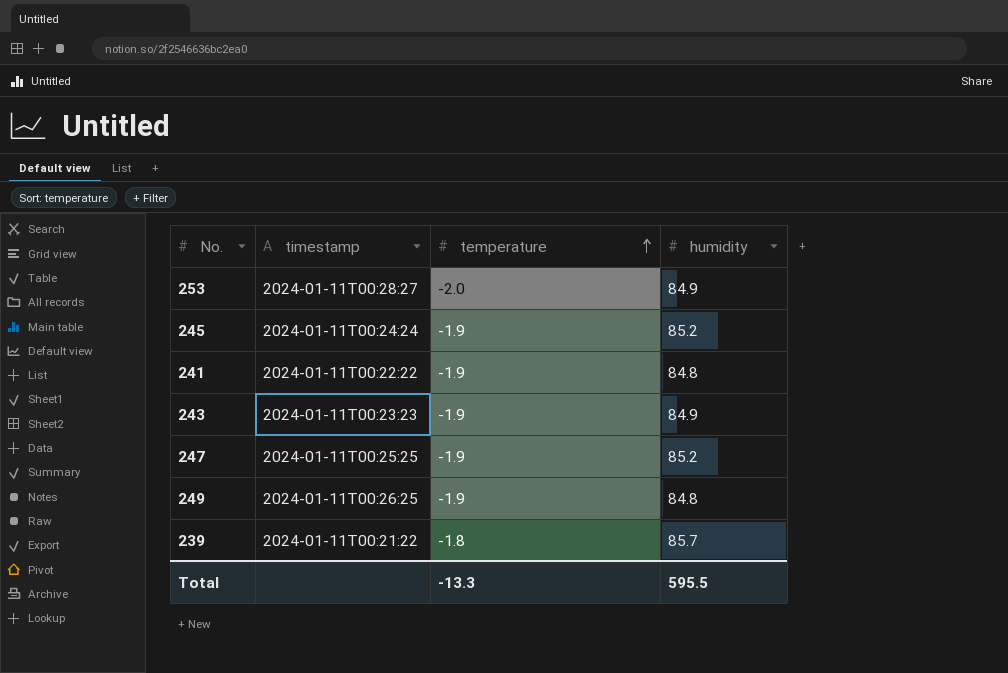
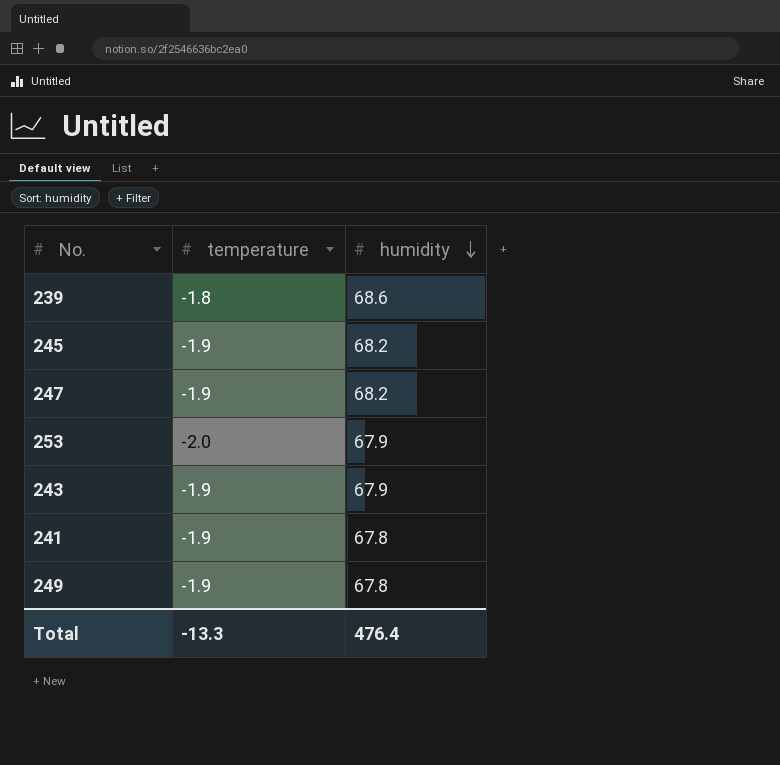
row order: temperature ascending -> humidity descending
column timestamp | position: 2 -> none
239 | humidity: 85.7 -> 68.6
245 | humidity: 85.2 -> 68.2
247 | humidity: 85.2 -> 68.2
253 | humidity: 84.9 -> 67.9
243 | humidity: 84.9 -> 67.9
241 | humidity: 84.8 -> 67.8
249 | humidity: 84.8 -> 67.8
Total | humidity: 595.5 -> 476.4

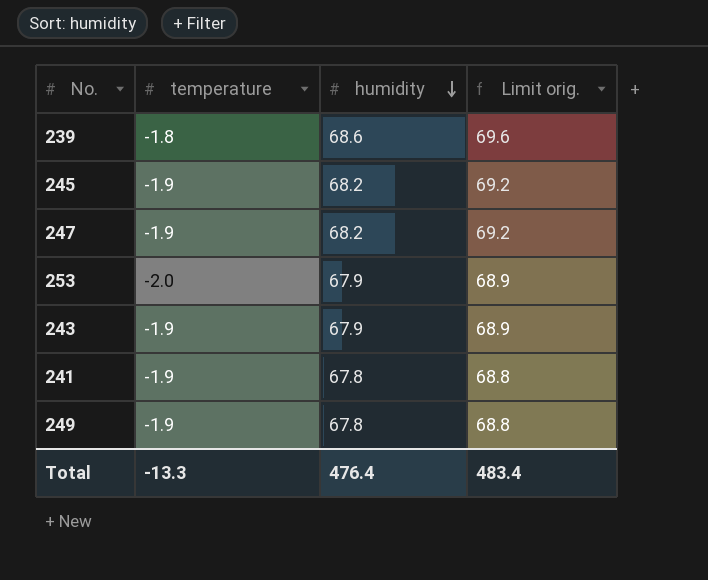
column Limit orig. | formula: none -> [humidity] + 1

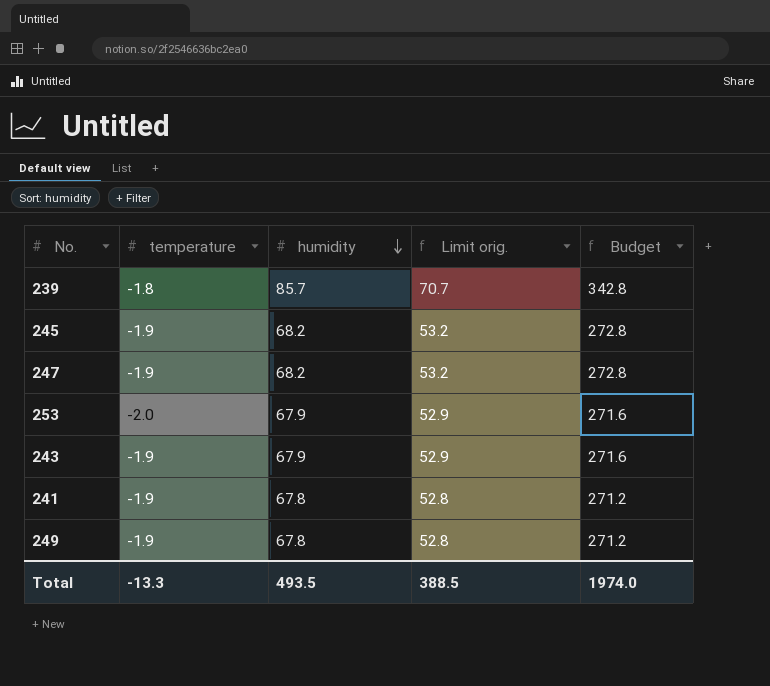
column Limit orig. | formula: [humidity] + 1 -> [humidity] - 15
column Budget | formula: none -> [humidity] * 4
239 | humidity: 68.6 -> 85.7
Total | humidity: 476.4 -> 493.5
Total | Limit orig.: 483.4 -> 388.5

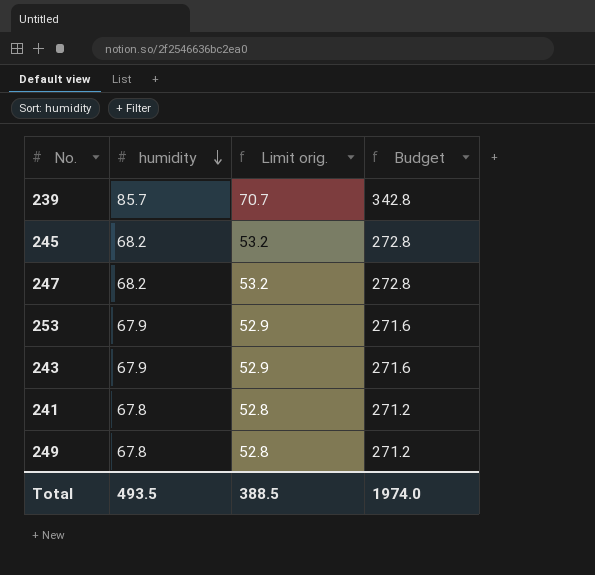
column temperature | position: 2 -> none

